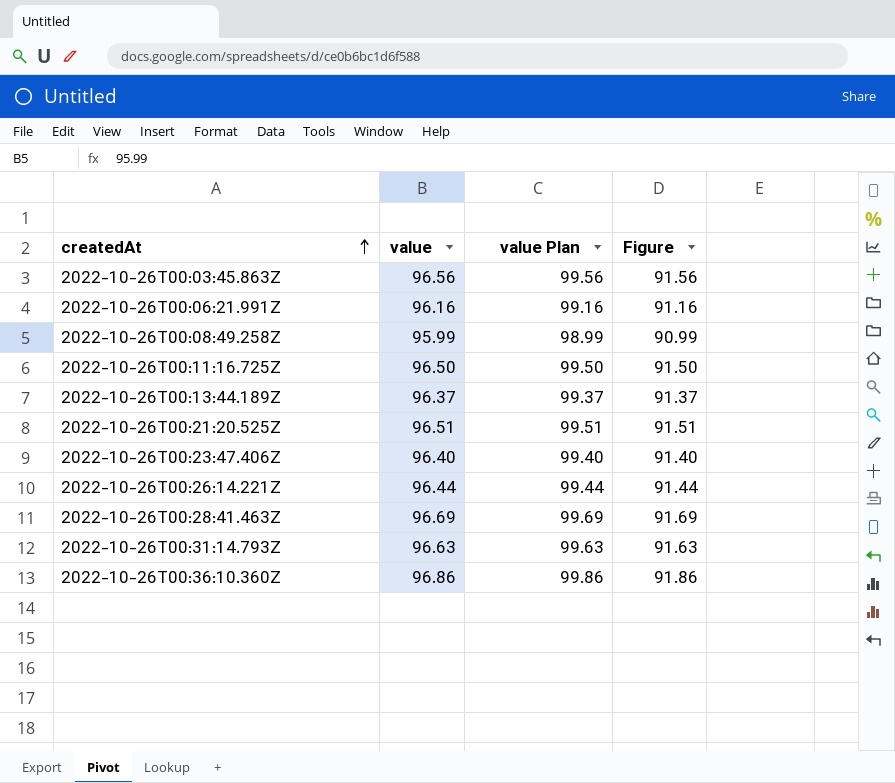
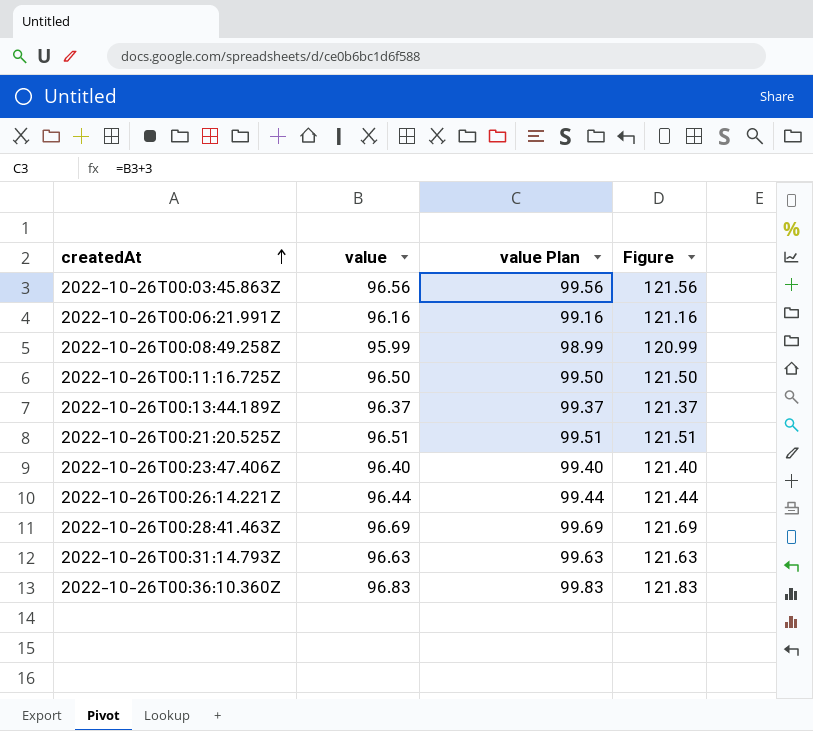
column Figure | formula: [value] - 5 -> [value] + 25
2022-10-26T00:36:10.360Z | value: 96.86 -> 96.83
2022-10-26T00:36:10.360Z | value Plan: 99.86 -> 99.83

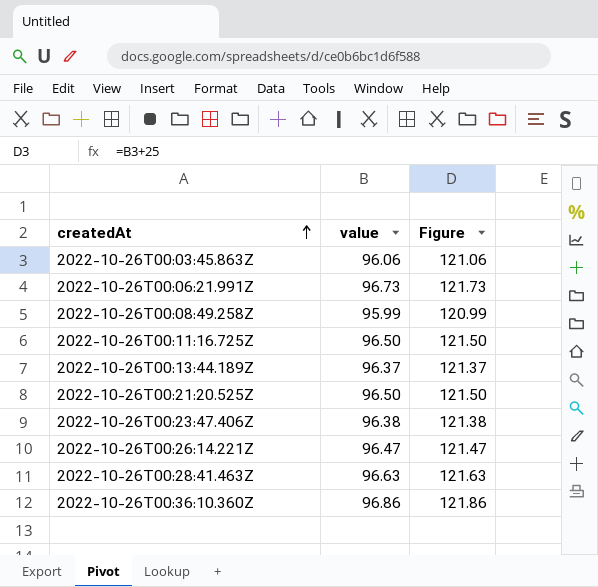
column value Plan | formula: [value] + 3 -> none
row 2022-10-26T00:31:14.793Z: 96.63 | 99.63 | 121.63 -> none
2022-10-26T00:03:45.863Z | value: 96.56 -> 96.06
2022-10-26T00:03:45.863Z | Figure: 121.56 -> 121.06
2022-10-26T00:06:21.991Z | value: 96.16 -> 96.73
2022-10-26T00:06:21.991Z | Figure: 121.16 -> 121.73
2022-10-26T00:21:20.525Z | value: 96.51 -> 96.50
2022-10-26T00:21:20.525Z | Figure: 121.51 -> 121.50
2022-10-26T00:23:47.406Z | value: 96.40 -> 96.38
2022-10-26T00:23:47.406Z | Figure: 121.40 -> 121.38
2022-10-26T00:26:14.221Z | value: 96.44 -> 96.47
2022-10-26T00:26:14.221Z | Figure: 121.44 -> 121.47
2022-10-26T00:28:41.463Z | value: 96.69 -> 96.63
2022-10-26T00:28:41.463Z | Figure: 121.69 -> 121.63
2022-10-26T00:36:10.360Z | value: 96.83 -> 96.86
2022-10-26T00:36:10.360Z | Figure: 121.83 -> 121.86

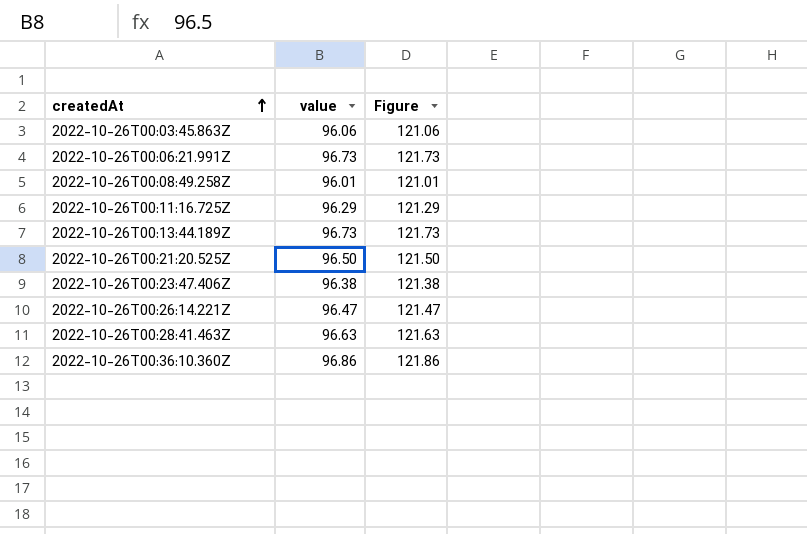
2022-10-26T00:08:49.258Z | value: 95.99 -> 96.01
2022-10-26T00:08:49.258Z | Figure: 120.99 -> 121.01
2022-10-26T00:11:16.725Z | value: 96.50 -> 96.29
2022-10-26T00:11:16.725Z | Figure: 121.50 -> 121.29
2022-10-26T00:13:44.189Z | value: 96.37 -> 96.73
2022-10-26T00:13:44.189Z | Figure: 121.37 -> 121.73

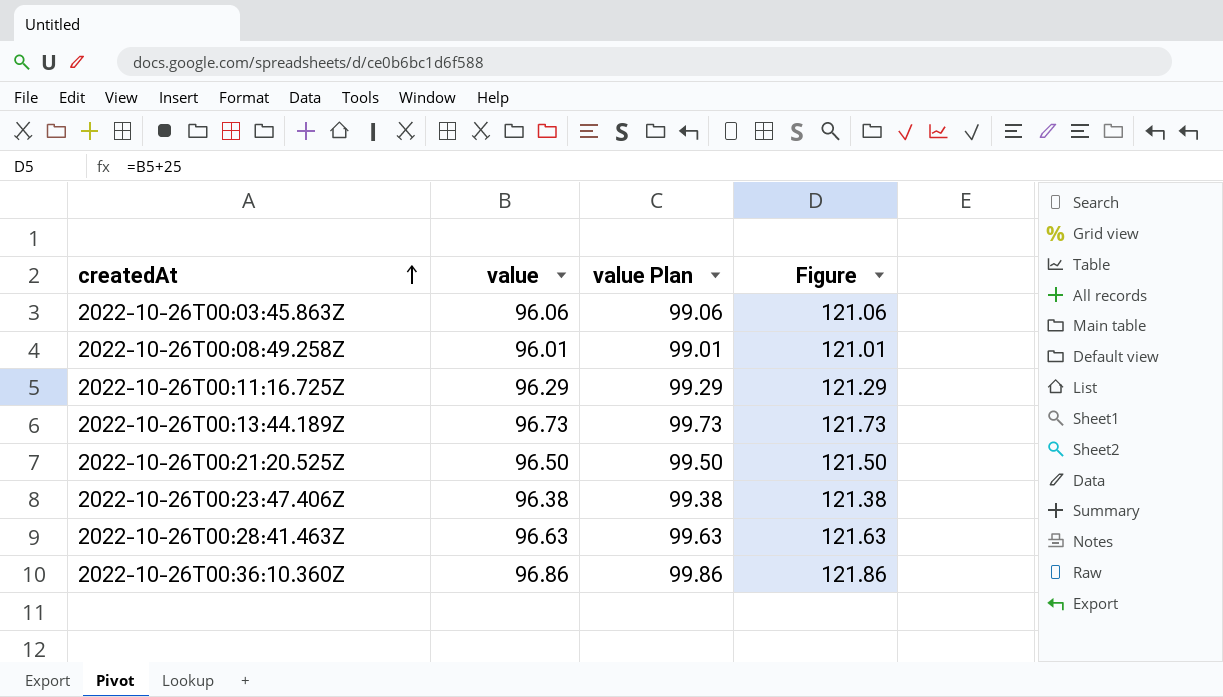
column value Plan | formula: none -> [value] + 3
row 2022-10-26T00:06:21.991Z: 96.73 | 121.73 -> none
row 2022-10-26T00:26:14.221Z: 96.47 | 121.47 -> none

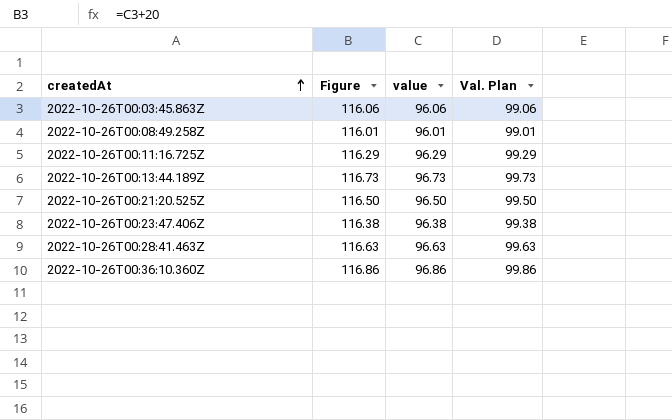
column Figure | formula: [value] + 25 -> [value] + 20
column Figure | position: 4 -> 2
column name: value Plan -> Val. Plan

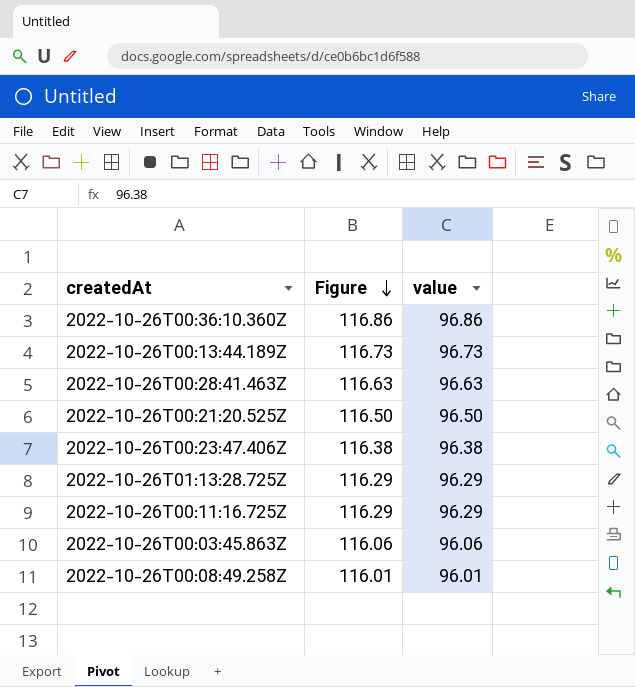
row order: createdAt ascending -> Figure descending
column Val. Plan | formula: [value] + 3 -> none
row 2022-10-26T01:13:28.725Z: none -> 116.29 | 96.29

